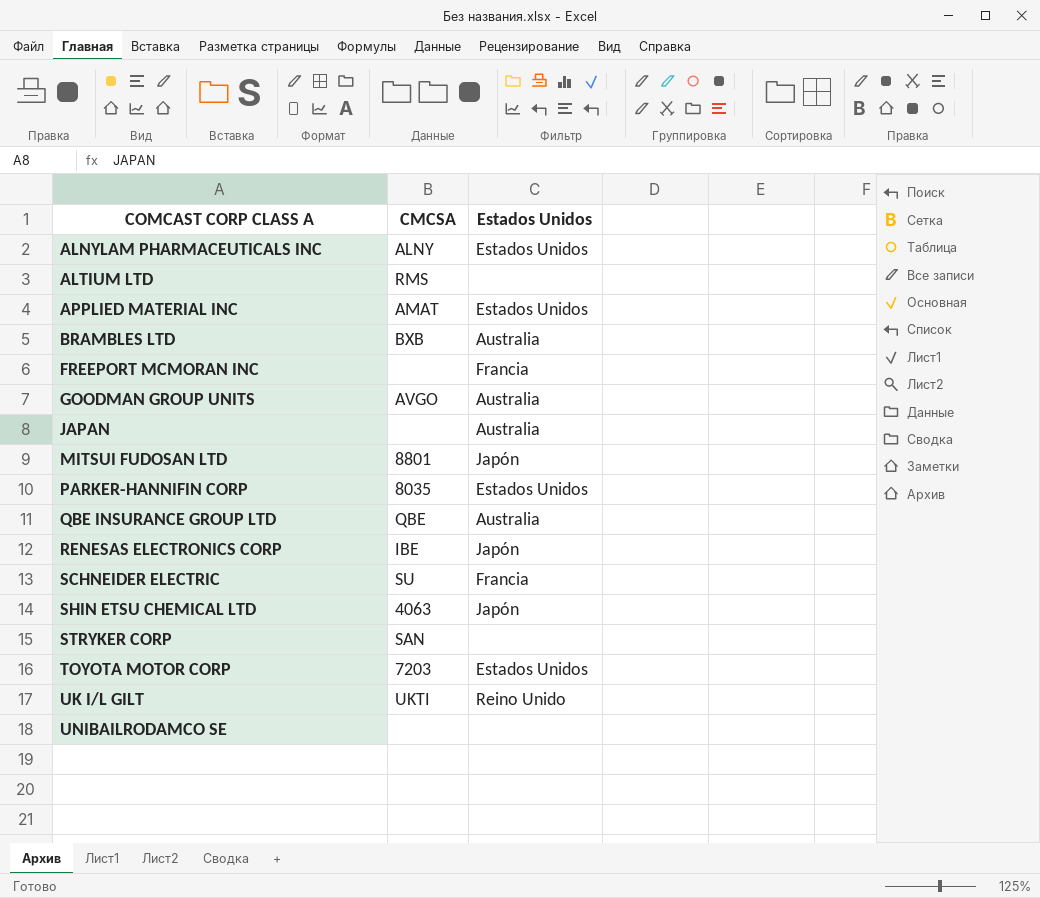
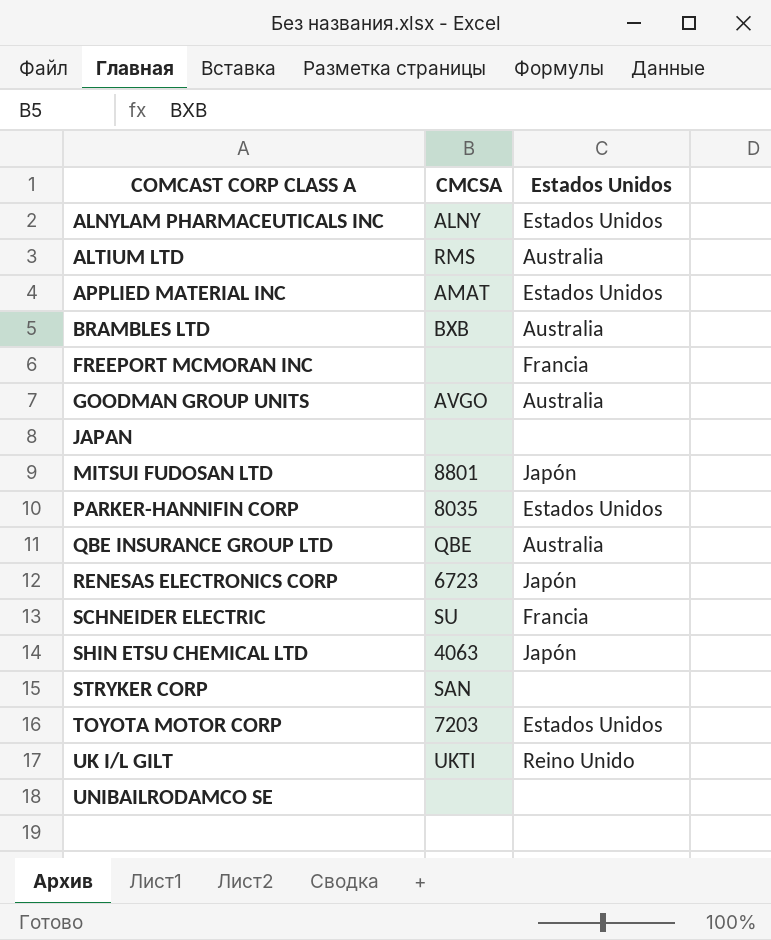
ALTIUM LTD | Estados Unidos: none -> Australia
JAPAN | Estados Unidos: Australia -> none
RENESAS ELECTRONICS CORP | CMCSA: IBE -> 6723

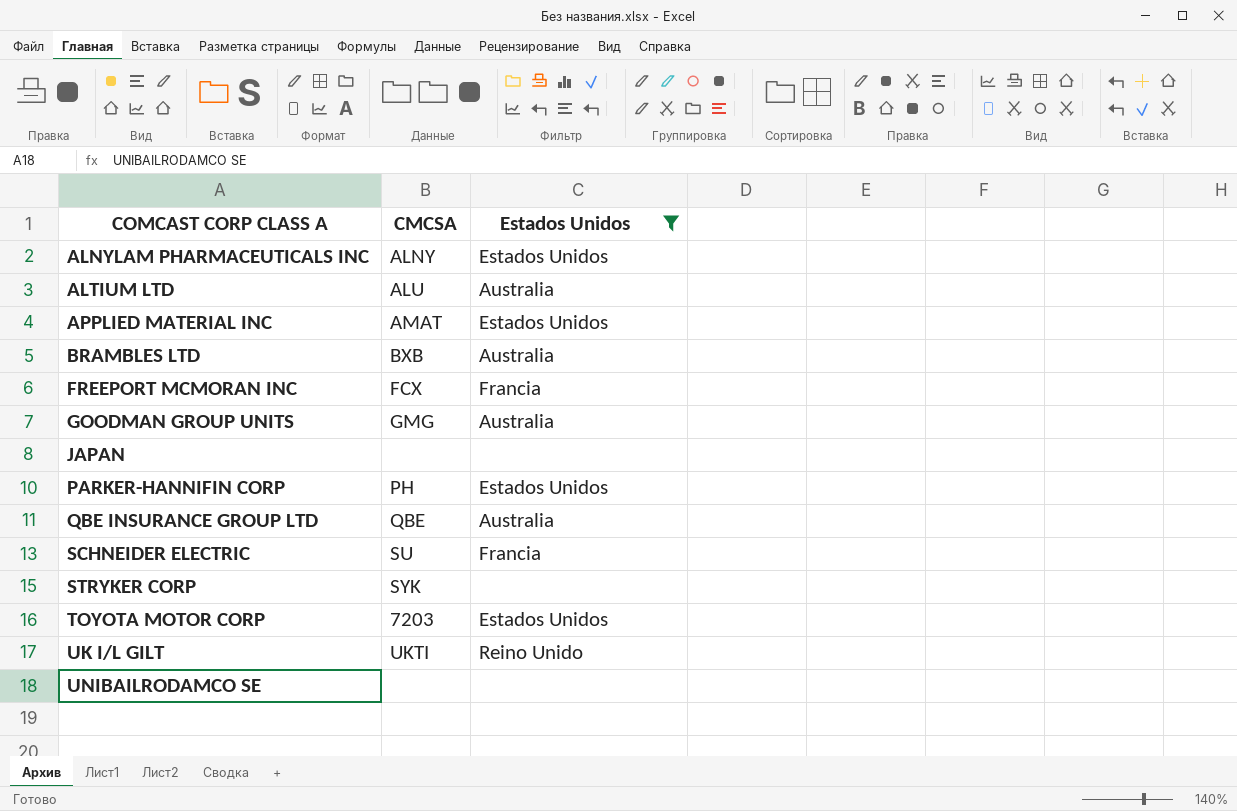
filter: none -> Estados Unidos != Japón
ALTIUM LTD | CMCSA: RMS -> ALU
FREEPORT MCMORAN INC | CMCSA: none -> FCX
GOODMAN GROUP UNITS | CMCSA: AVGO -> GMG
PARKER-HANNIFIN CORP | CMCSA: 8035 -> PH
STRYKER CORP | CMCSA: SAN -> SYK

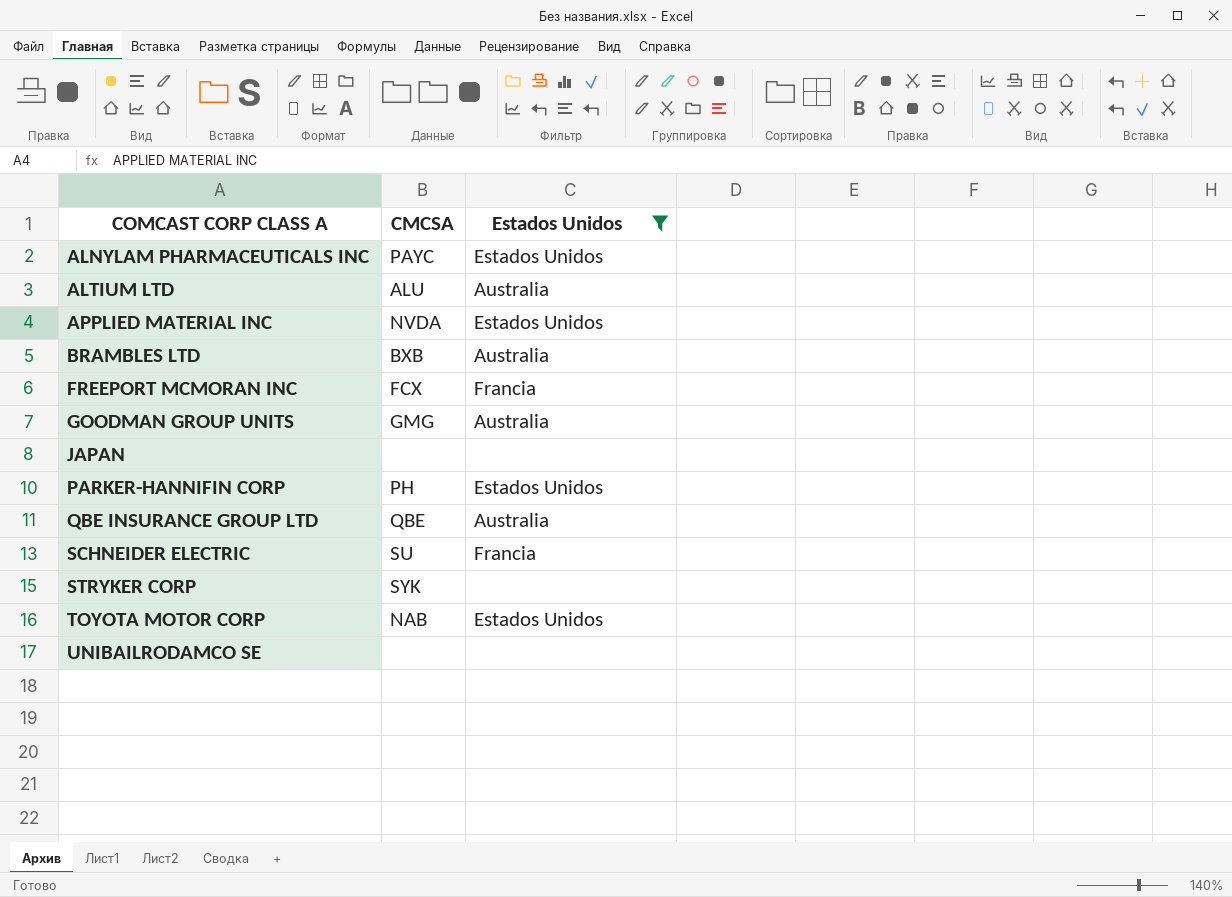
row UK I/L GILT: UKTI | Reino Unido -> none
ALNYLAM PHARMACEUTICALS INC | CMCSA: ALNY -> PAYC
APPLIED MATERIAL INC | CMCSA: AMAT -> NVDA
TOYOTA MOTOR CORP | CMCSA: 7203 -> NAB

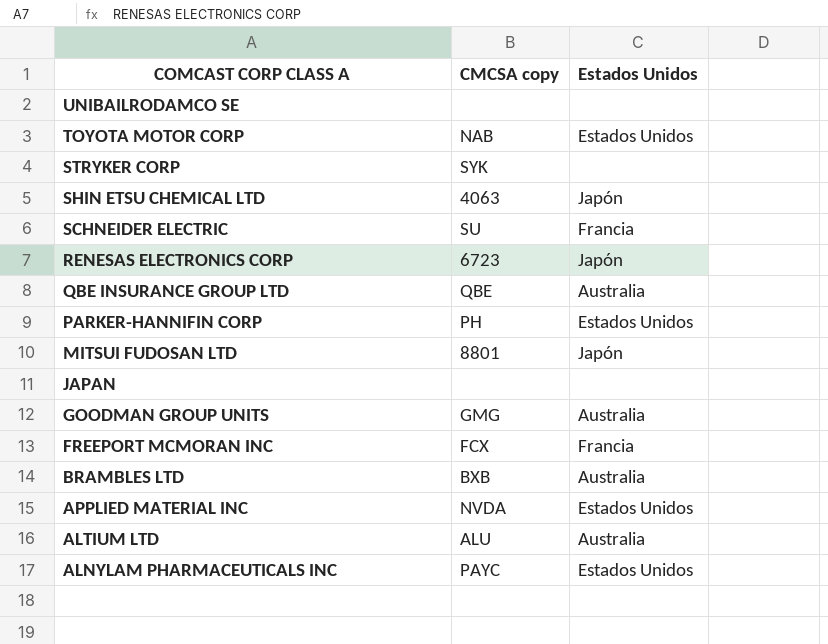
filter: Estados Unidos != Japón -> none
row order: COMCAST CORP CLASS A ascending -> COMCAST CORP CLASS A descending
column name: CMCSA -> CMCSA copy

